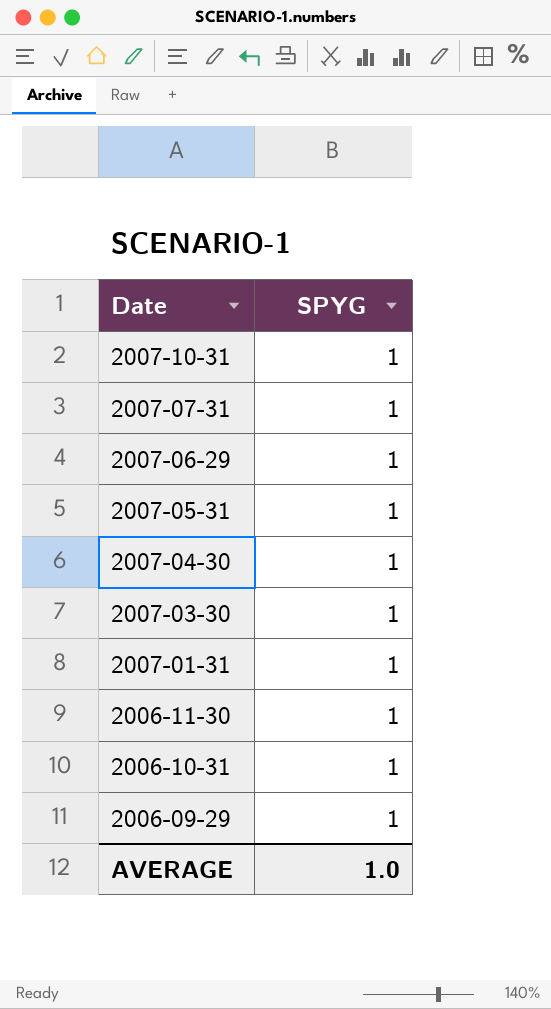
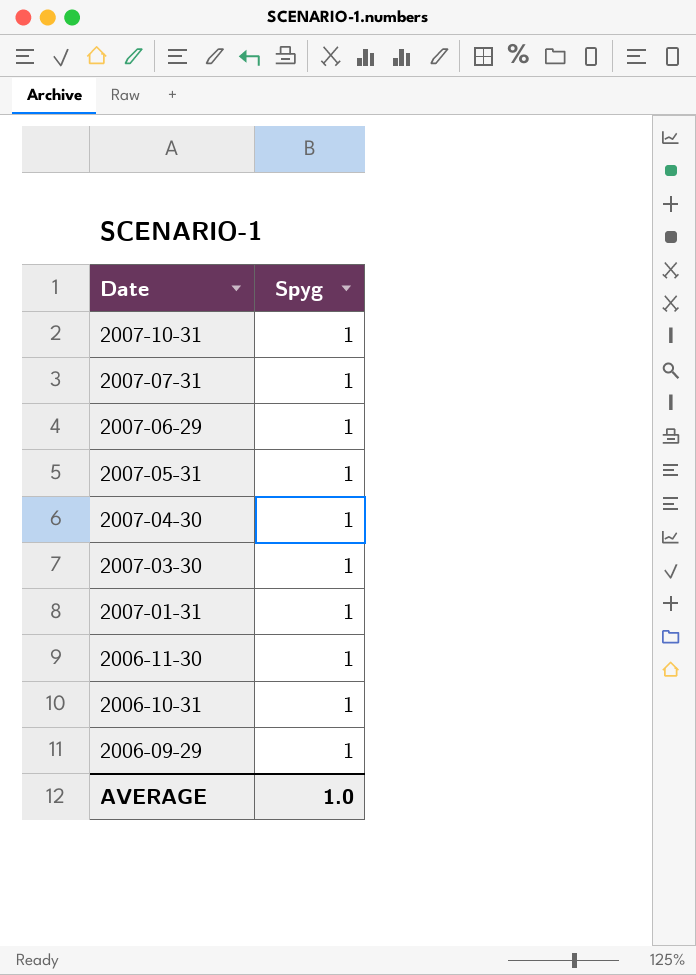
column name: SPYG -> Spyg

